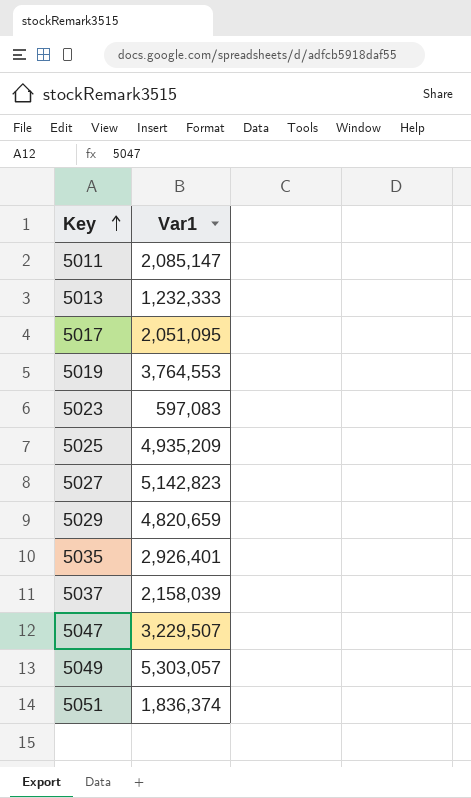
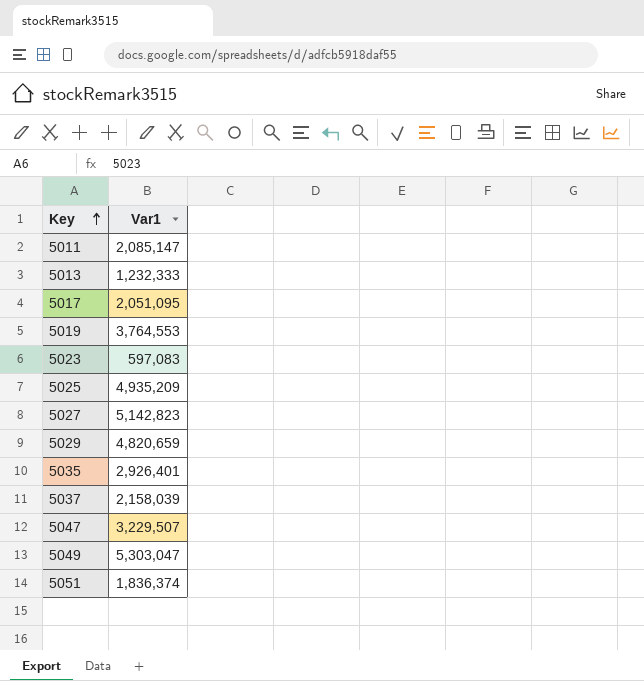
5049 | Var1: 5,303,057 -> 5,303,047

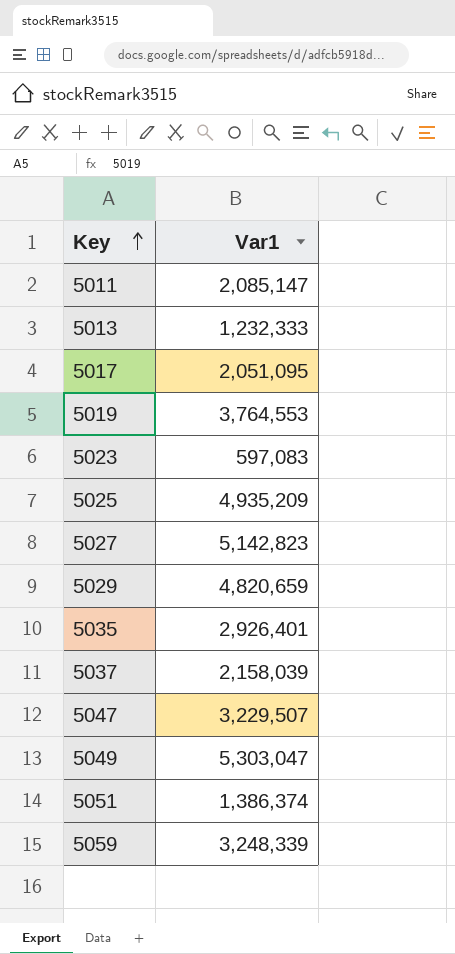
5051 | Var1: 1,836,374 -> 1,386,374
row 5059: none -> 3,248,339

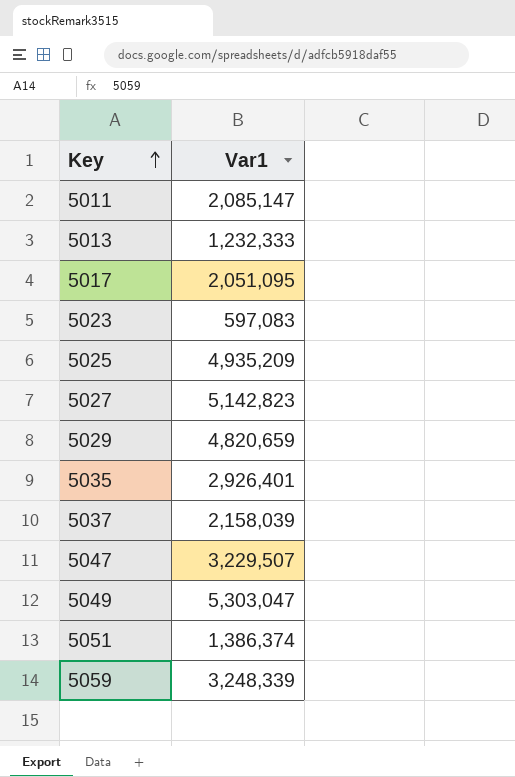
row 5019: 3,764,553 -> none

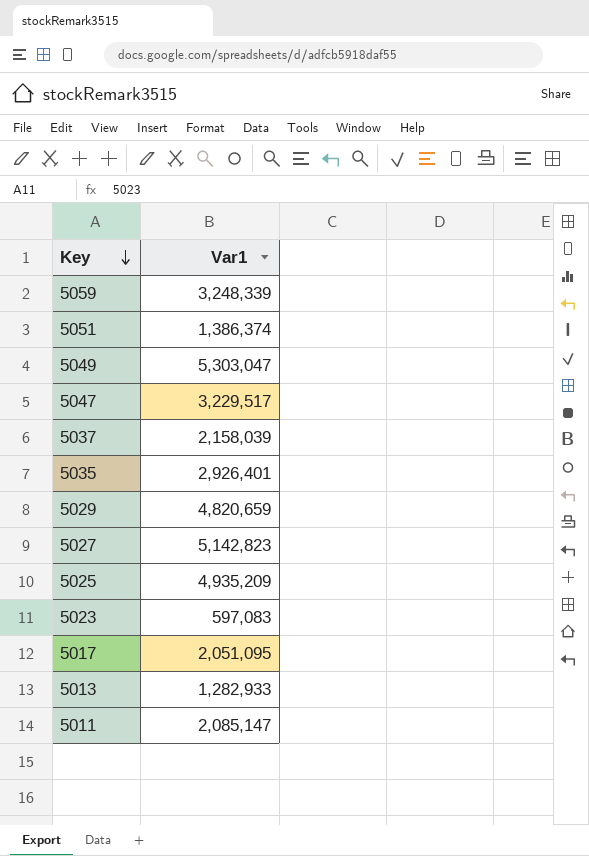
row order: Key ascending -> Key descending
5047 | Var1: 3,229,507 -> 3,229,517
5013 | Var1: 1,232,333 -> 1,282,933

